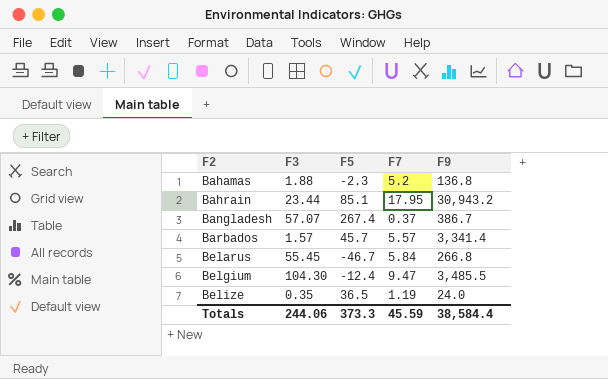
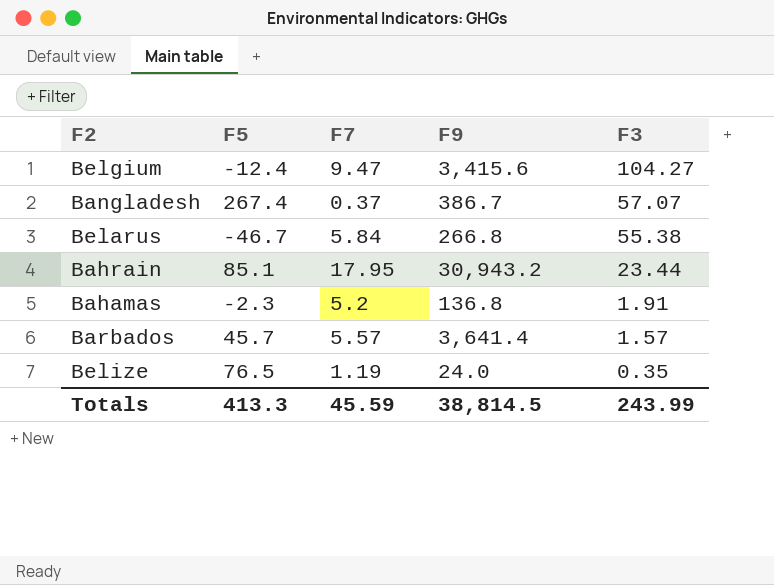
row order: F2 ascending -> F3 descending
column F3 | position: 2 -> 5
Belgium | F9: 3,485.5 -> 3,415.6
Belgium | F3: 104.30 -> 104.27
Belarus | F3: 55.45 -> 55.38
Bahamas | F3: 1.88 -> 1.91
Barbados | F9: 3,341.4 -> 3,641.4
Belize | F5: 36.5 -> 76.5
Totals | F5: 373.3 -> 413.3
Totals | F9: 38,584.4 -> 38,814.5
Totals | F3: 244.06 -> 243.99

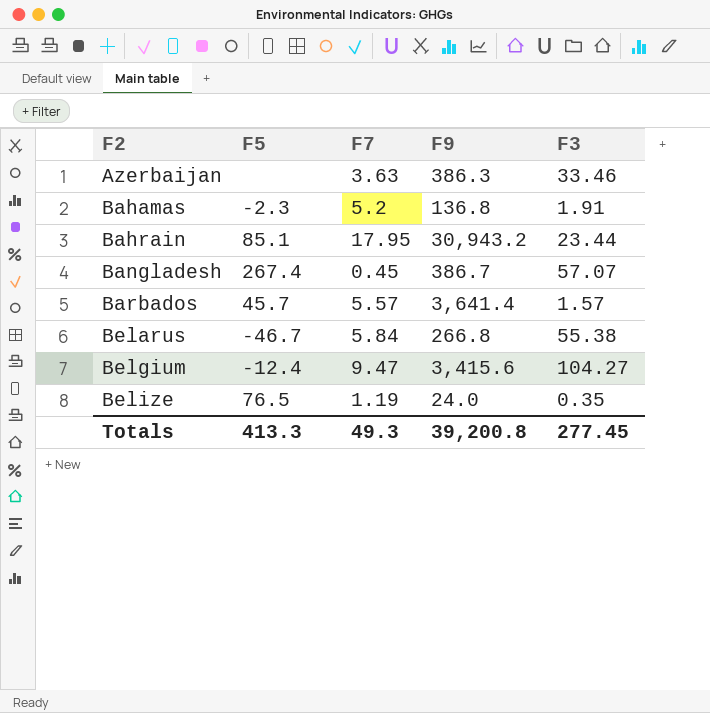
row order: F3 descending -> F2 ascending
row Azerbaijan: none -> none | 3.63 | 386.3 | 33.46
Bangladesh | F7: 0.37 -> 0.45
Totals | F7: 45.59 -> 49.3
Totals | F9: 38,814.5 -> 39,200.8
Totals | F3: 243.99 -> 277.45

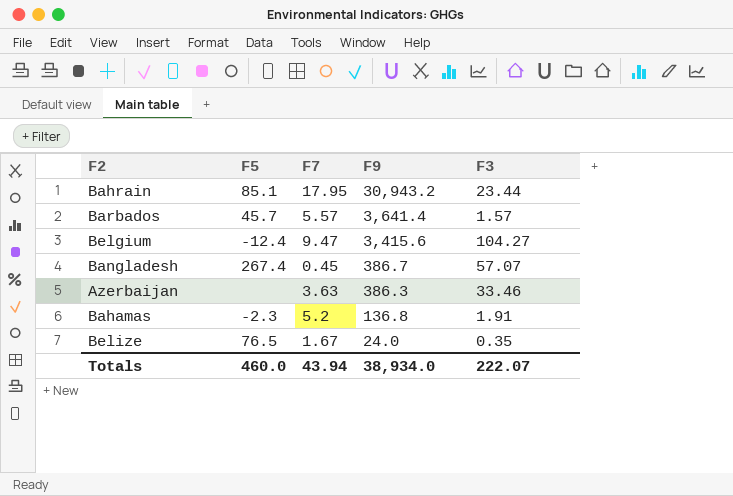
row order: F2 ascending -> F9 descending
row Belarus: -46.7 | 5.84 | 266.8 | 55.38 -> none
Belize | F7: 1.19 -> 1.67
Totals | F5: 413.3 -> 460.0
Totals | F7: 49.3 -> 43.94
Totals | F9: 39,200.8 -> 38,934.0
Totals | F3: 277.45 -> 222.07

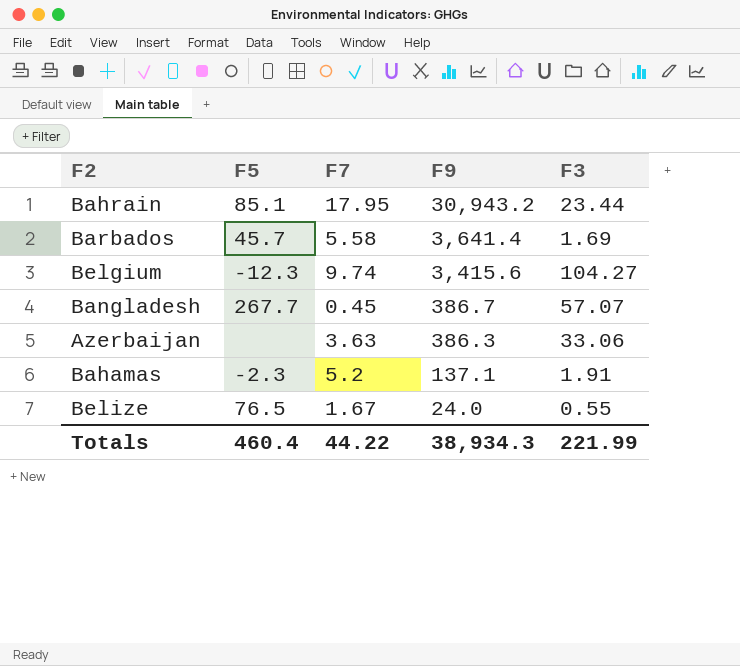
Barbados | F7: 5.57 -> 5.58
Barbados | F3: 1.57 -> 1.69
Belgium | F5: -12.4 -> -12.3
Belgium | F7: 9.47 -> 9.74
Bangladesh | F5: 267.4 -> 267.7
Azerbaijan | F3: 33.46 -> 33.06
Bahamas | F9: 136.8 -> 137.1
Belize | F3: 0.35 -> 0.55
Totals | F5: 460.0 -> 460.4
Totals | F7: 43.94 -> 44.22
Totals | F9: 38,934.0 -> 38,934.3
Totals | F3: 222.07 -> 221.99

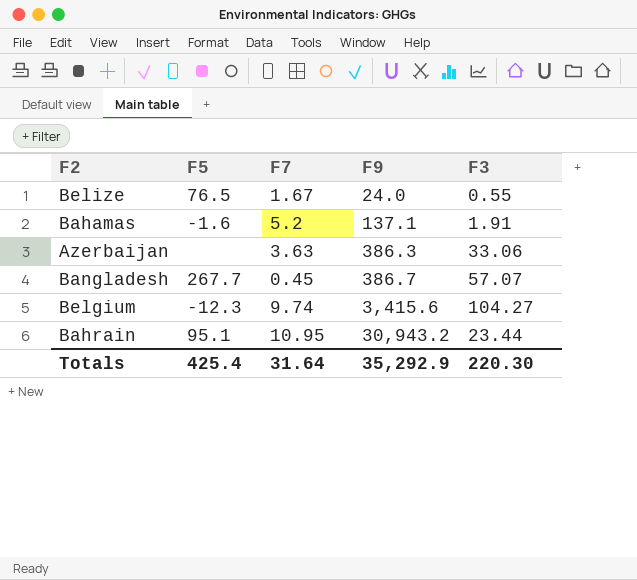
row order: F9 descending -> F9 ascending
row Barbados: 45.7 | 5.58 | 3,641.4 | 1.69 -> none
Bahamas | F5: -2.3 -> -1.6
Bahrain | F5: 85.1 -> 95.1
Bahrain | F7: 17.95 -> 10.95
Totals | F5: 460.4 -> 425.4
Totals | F7: 44.22 -> 31.64
Totals | F9: 38,934.3 -> 35,292.9
Totals | F3: 221.99 -> 220.30

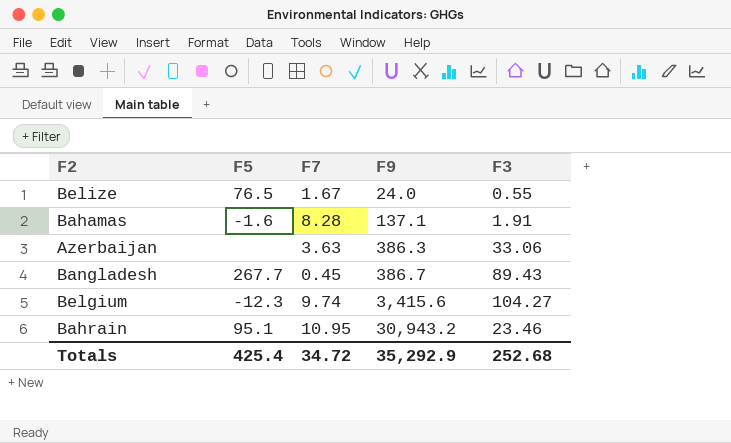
Bahamas | F7: 5.2 -> 8.28
Bangladesh | F3: 57.07 -> 89.43
Bahrain | F3: 23.44 -> 23.46
Totals | F7: 31.64 -> 34.72
Totals | F3: 220.30 -> 252.68

